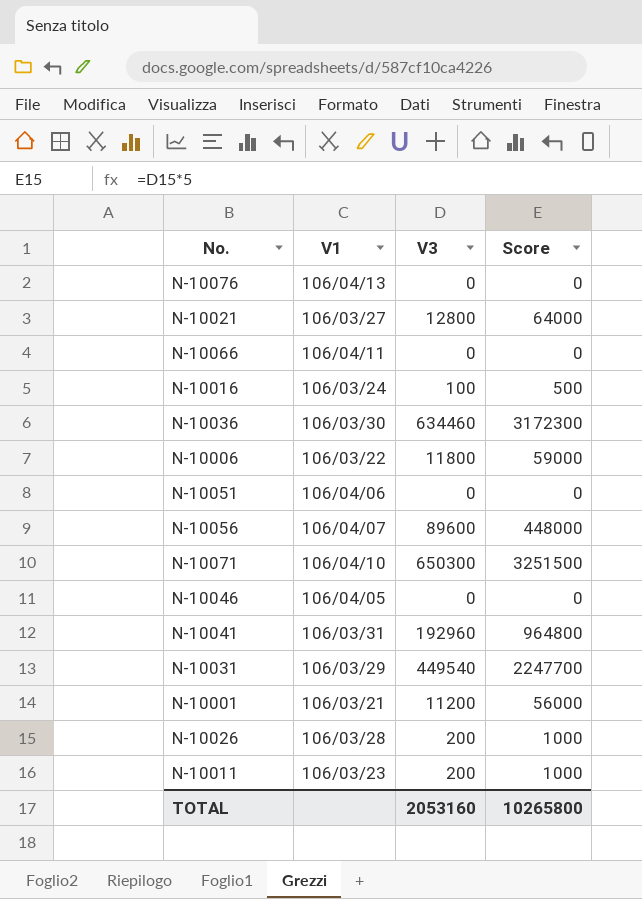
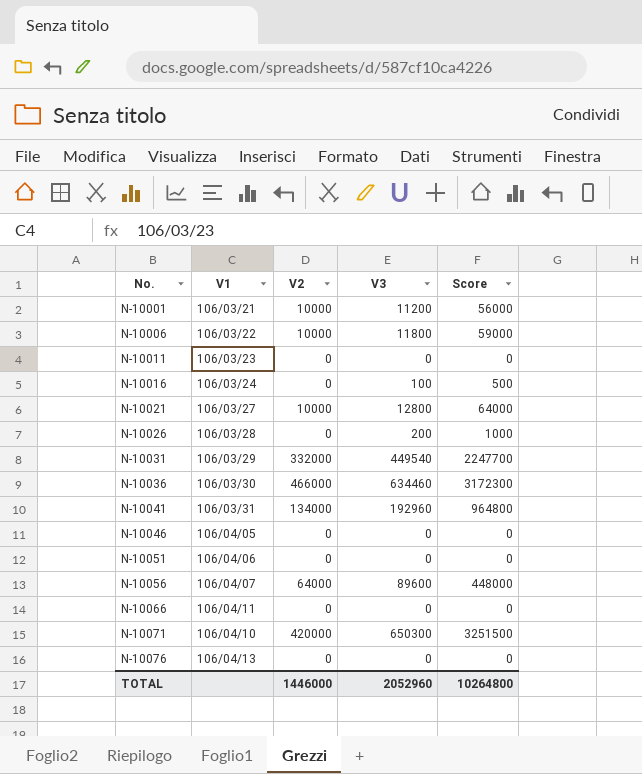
row order: none -> No. ascending
column V2 | position: none -> 3
N-10011 | V3: 200 -> 0
N-10011 | Score: 1000 -> 0
TOTAL | V3: 2053160 -> 2052960
TOTAL | Score: 10265800 -> 10264800

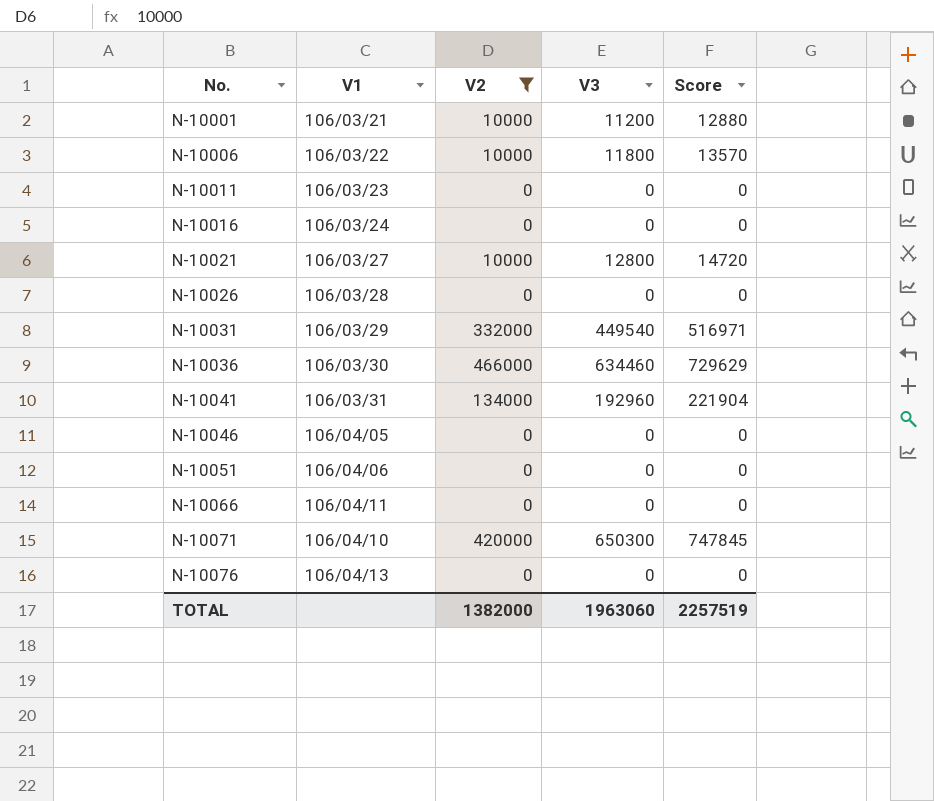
filter: none -> V2 != 64000
column Score | formula: [V3] * 5 -> [V3] * 1.15
N-10016 | V3: 100 -> 0
N-10026 | V3: 200 -> 0
TOTAL | V2: 1446000 -> 1382000
TOTAL | V3: 2052960 -> 1963060
TOTAL | Score: 10264800 -> 2257519

